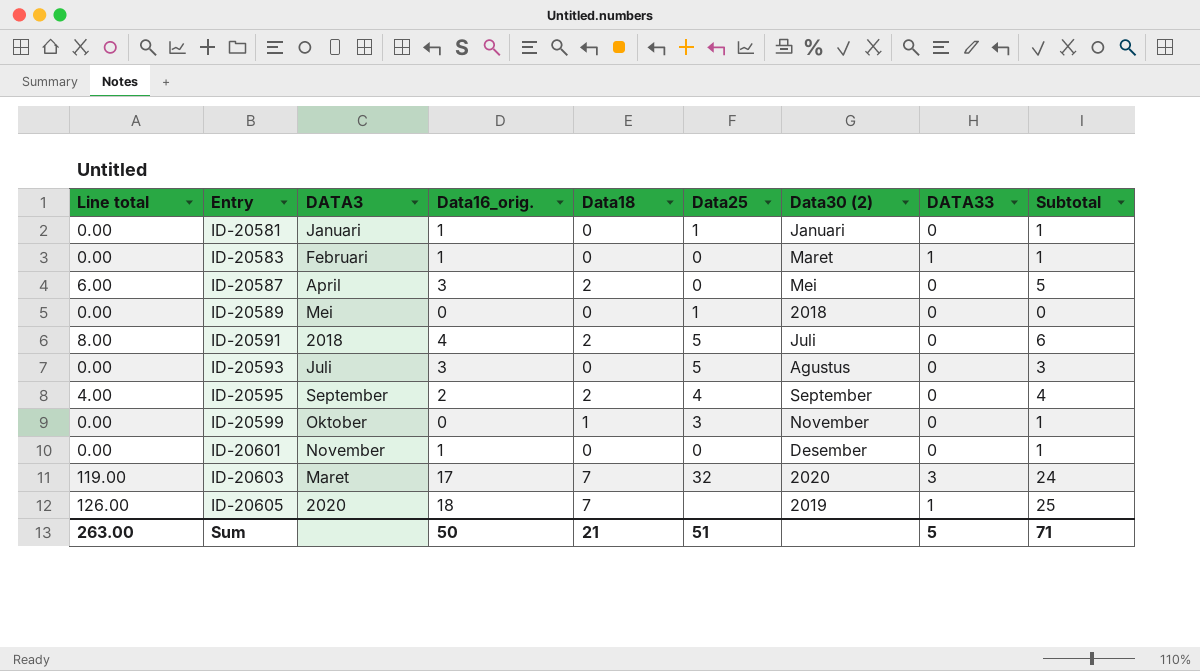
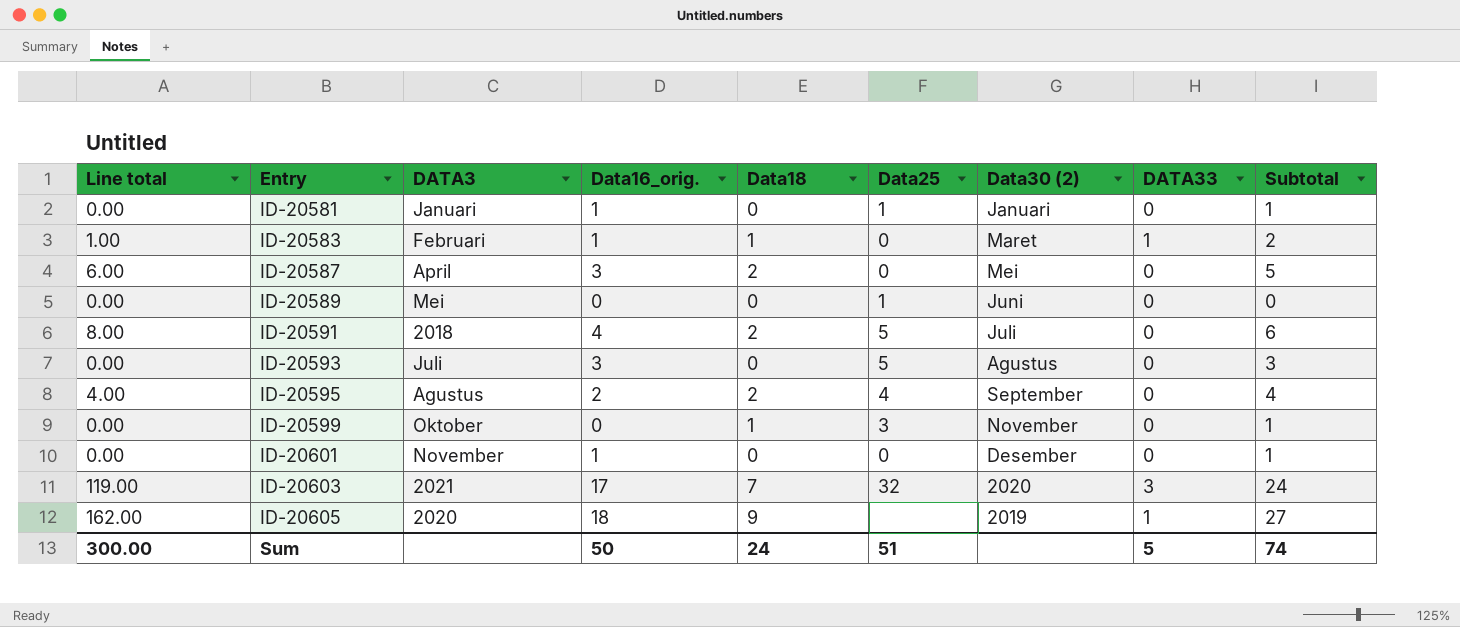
ID-20583 | Line total: 0.00 -> 1.00
ID-20583 | Data18: 0 -> 1
ID-20583 | Subtotal: 1 -> 2
ID-20589 | Data30 (2): 2018 -> Juni
ID-20595 | DATA3: September -> Agustus
ID-20603 | DATA3: Maret -> 2021
ID-20605 | Line total: 126.00 -> 162.00
ID-20605 | Data18: 7 -> 9
ID-20605 | Subtotal: 25 -> 27
Sum | Line total: 263.00 -> 300.00
Sum | Data18: 21 -> 24
Sum | Subtotal: 71 -> 74

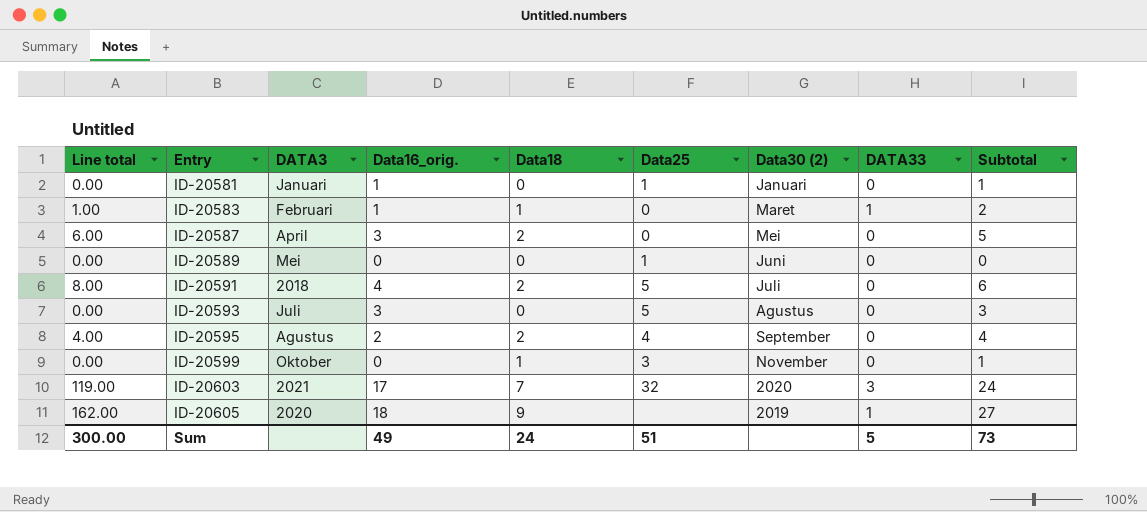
row ID-20601: 0.00 | November | 1 | 0 | 0 | Desember | 0 | 1 -> none
Sum | Data16_orig.: 50 -> 49
Sum | Subtotal: 74 -> 73

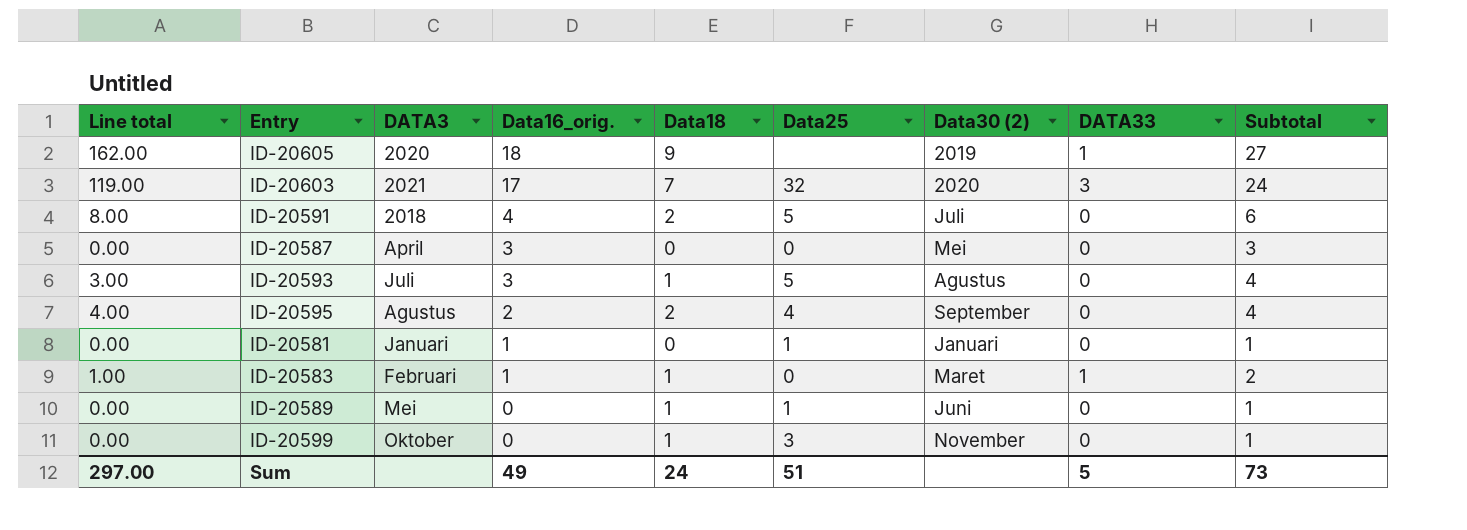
row order: Entry ascending -> Data16_orig. descending
ID-20587 | Line total: 6.00 -> 0.00
ID-20587 | Data18: 2 -> 0
ID-20587 | Subtotal: 5 -> 3
ID-20593 | Line total: 0.00 -> 3.00
ID-20593 | Data18: 0 -> 1
ID-20593 | Subtotal: 3 -> 4
ID-20589 | Data18: 0 -> 1
ID-20589 | Subtotal: 0 -> 1
Sum | Line total: 300.00 -> 297.00

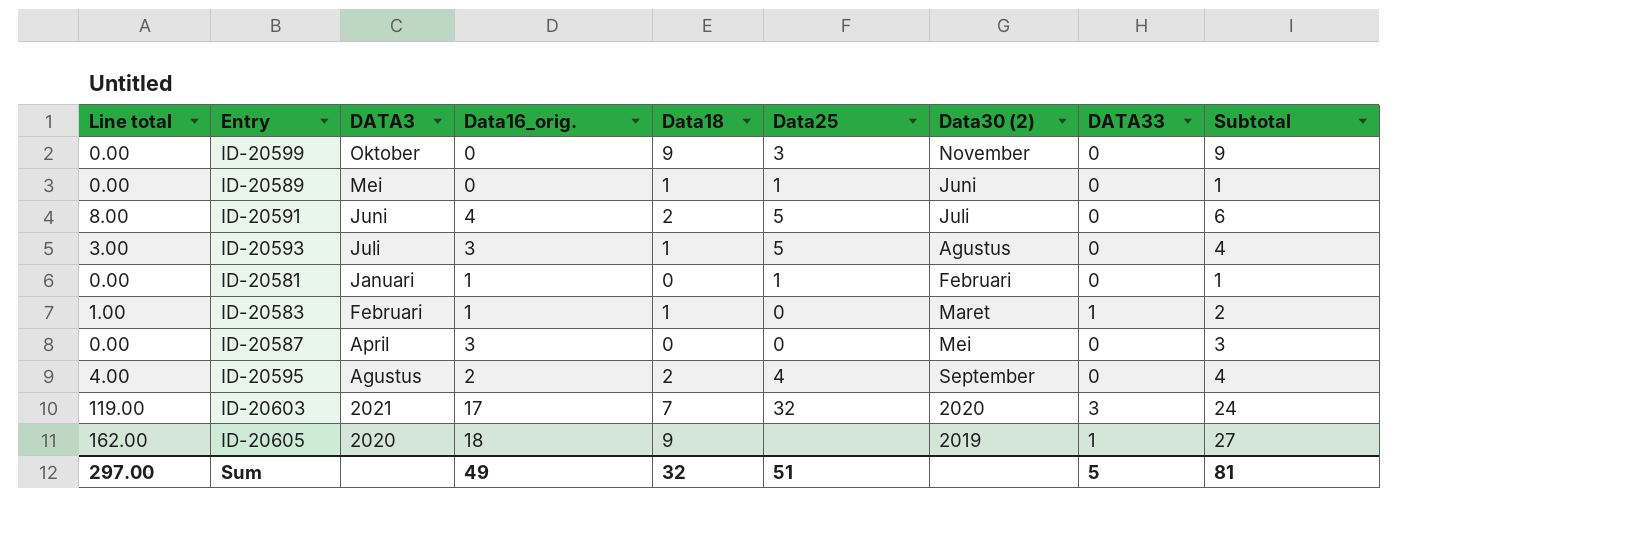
row order: Data16_orig. descending -> DATA3 descending
ID-20599 | Data18: 1 -> 9
ID-20599 | Subtotal: 1 -> 9
ID-20591 | DATA3: 2018 -> Juni
ID-20581 | Data30 (2): Januari -> Februari
Sum | Data18: 24 -> 32
Sum | Subtotal: 73 -> 81

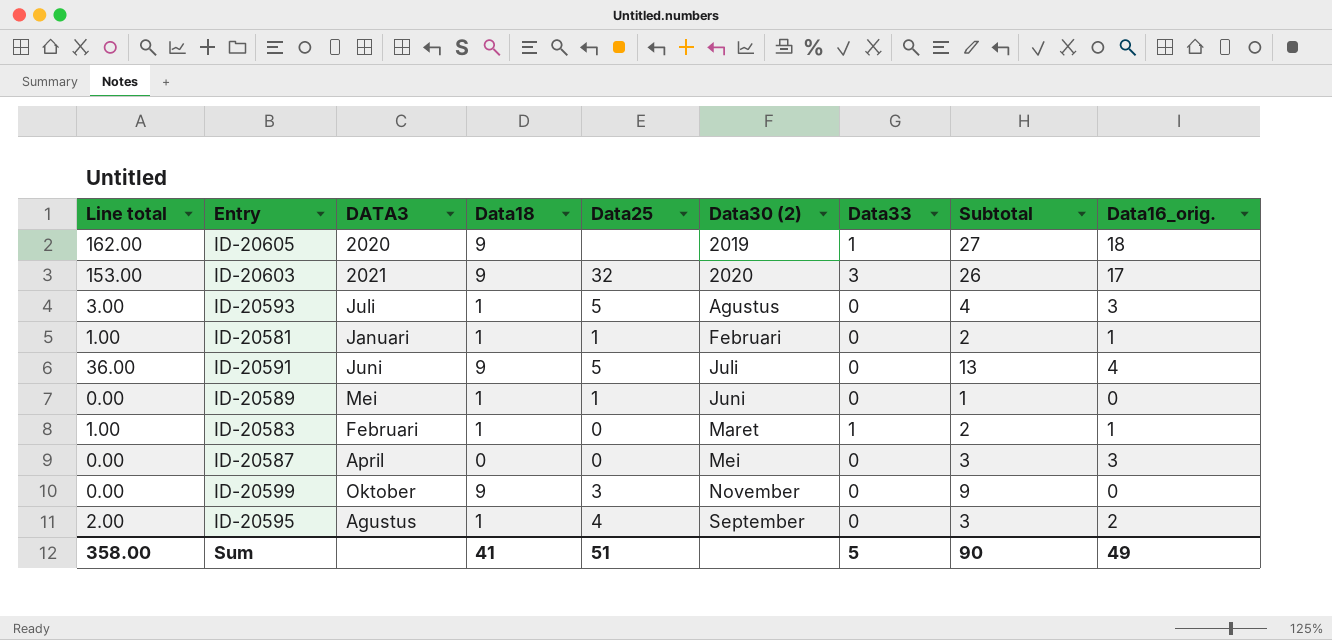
row order: DATA3 descending -> Data30 (2) ascending
column name: DATA33 -> Data33
column Data16_orig. | position: 4 -> 9
ID-20603 | Line total: 119.00 -> 153.00
ID-20603 | Data18: 7 -> 9
ID-20603 | Subtotal: 24 -> 26
ID-20581 | Line total: 0.00 -> 1.00
ID-20581 | Data18: 0 -> 1
ID-20581 | Subtotal: 1 -> 2
ID-20591 | Line total: 8.00 -> 36.00
ID-20591 | Data18: 2 -> 9
ID-20591 | Subtotal: 6 -> 13
ID-20595 | Line total: 4.00 -> 2.00
ID-20595 | Data18: 2 -> 1
ID-20595 | Subtotal: 4 -> 3
Sum | Line total: 297.00 -> 358.00
Sum | Data18: 32 -> 41
Sum | Subtotal: 81 -> 90

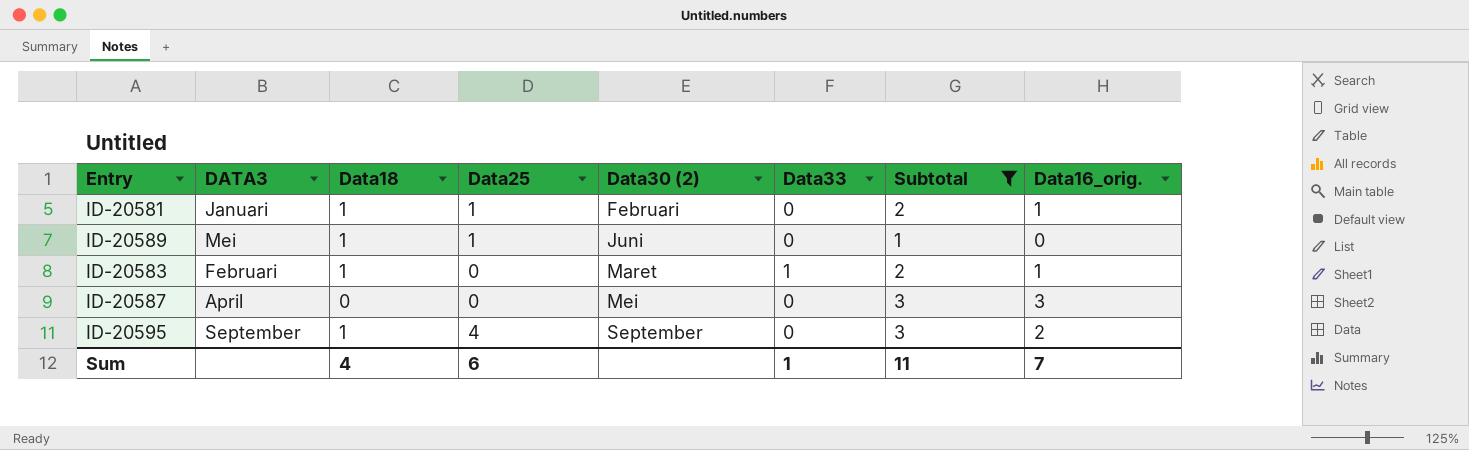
filter: none -> Subtotal <= 3
column Line total | formula: [Data18] * [Data16_orig.] -> none
ID-20595 | DATA3: Agustus -> September
Sum | Data18: 41 -> 4
Sum | Data25: 51 -> 6
Sum | Data33: 5 -> 1
Sum | Subtotal: 90 -> 11
Sum | Data16_orig.: 49 -> 7

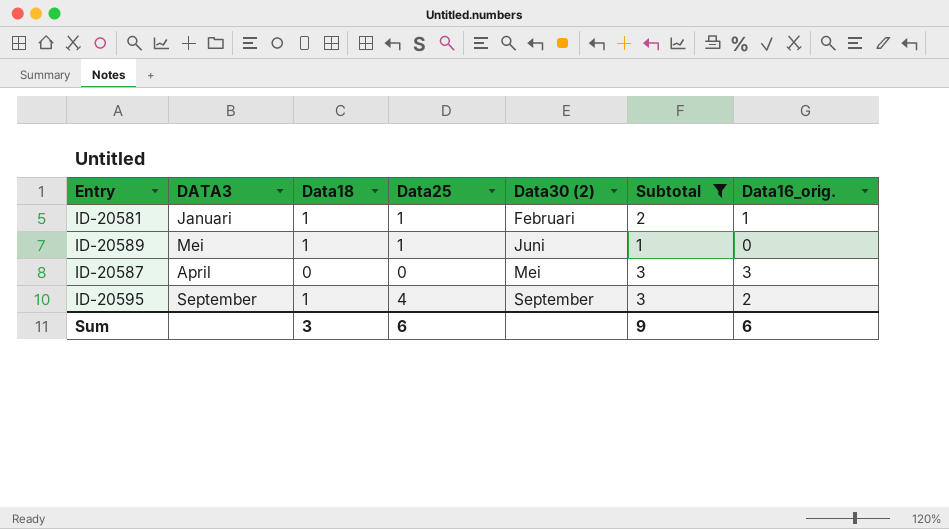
column Data33 | position: 6 -> none
row ID-20583: Februari | 1 | 0 | Maret | 1 | 2 | 1 -> none
Sum | Data18: 4 -> 3
Sum | Subtotal: 11 -> 9
Sum | Data16_orig.: 7 -> 6

